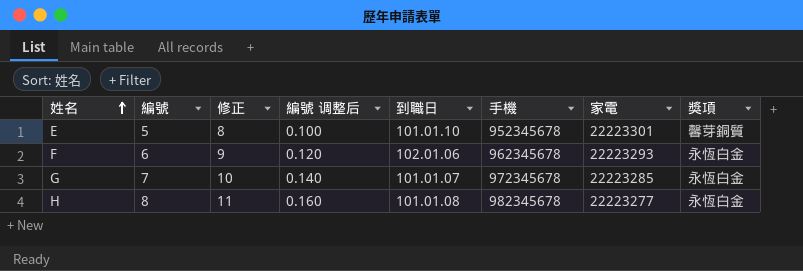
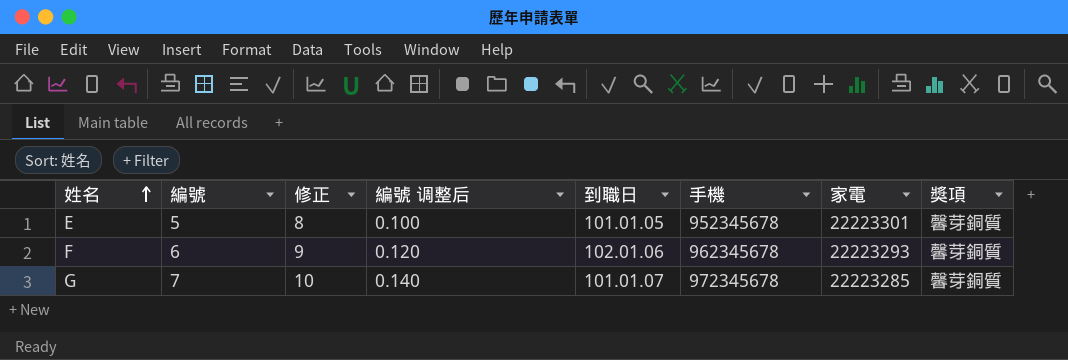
row H: 8 | 11 | 0.160 | 101.01.08 | 982345678 | 22223277 | 永恆白金 -> none
E | 到職日: 101.01.10 -> 101.01.05
F | 獎項: 永恆白金 -> 馨芽銅質
G | 獎項: 永恆白金 -> 馨芽銅質

